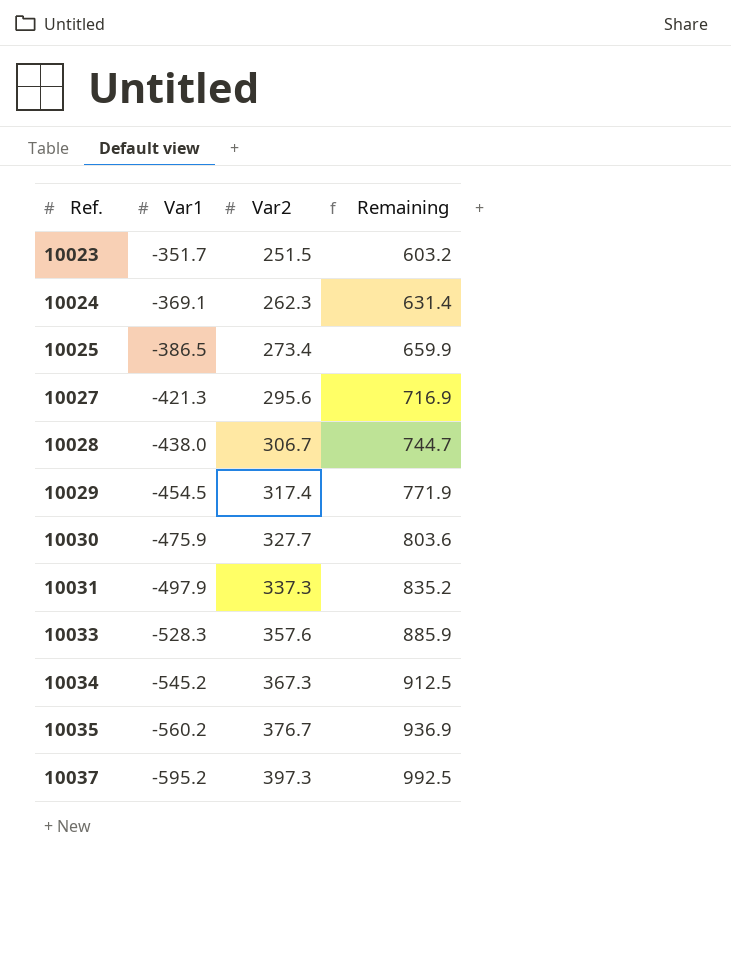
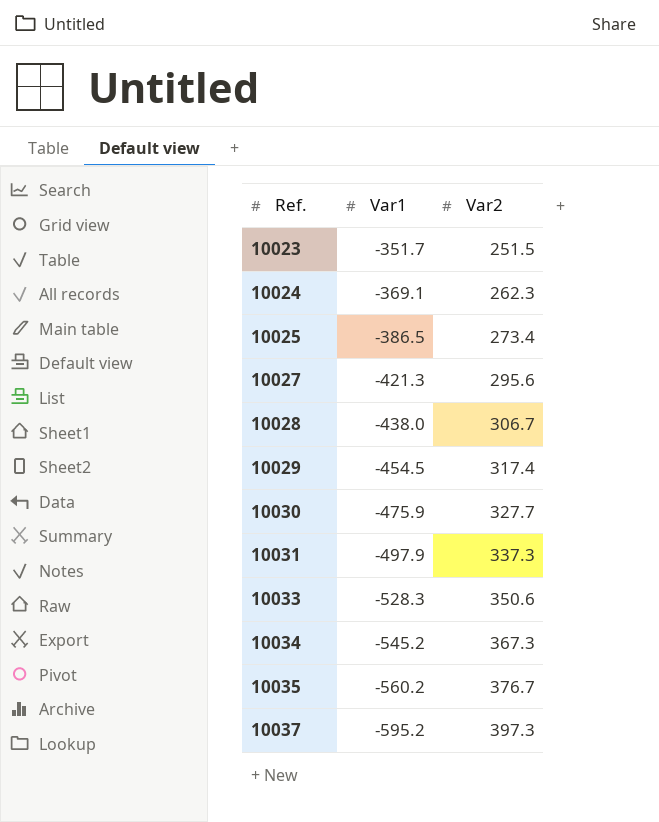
column Remaining | formula: [Var2] - [Var1] -> none
10033 | Var2: 357.6 -> 350.6

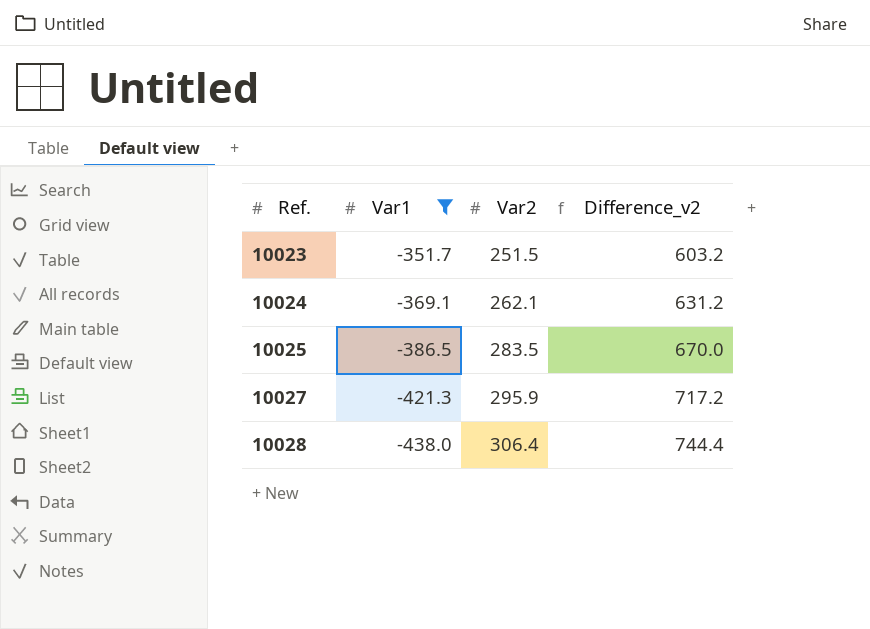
filter: none -> Var1 >= -438.0
column Difference_v2 | formula: none -> [Var2] - [Var1]
10024 | Var2: 262.3 -> 262.1
10025 | Var2: 273.4 -> 283.5
10027 | Var2: 295.6 -> 295.9
10028 | Var2: 306.7 -> 306.4

